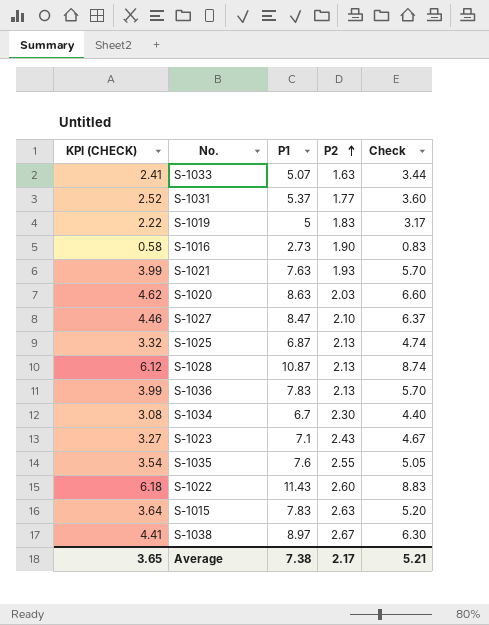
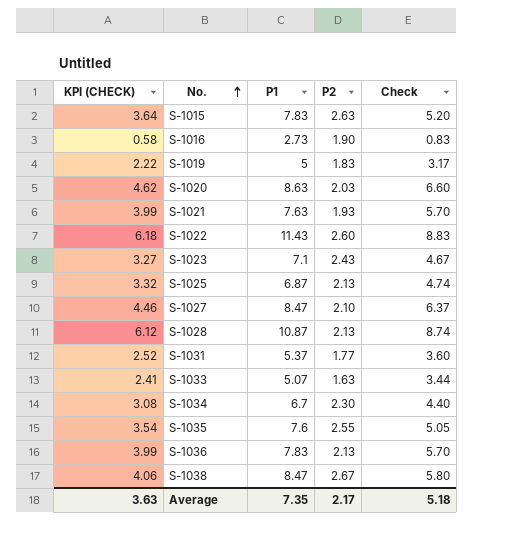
row order: P2 ascending -> No. ascending
S-1038 | KPI (CHECK): 4.41 -> 4.06
S-1038 | P1: 8.97 -> 8.47
S-1038 | Check: 6.30 -> 5.80
Average | KPI (CHECK): 3.65 -> 3.63
Average | P1: 7.38 -> 7.35
Average | Check: 5.21 -> 5.18

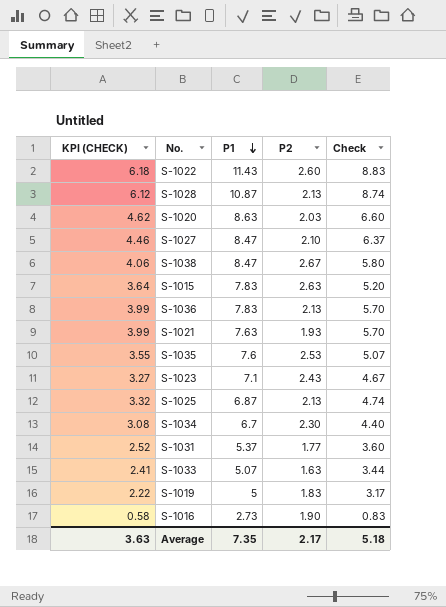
row order: No. ascending -> P1 descending
S-1035 | KPI (CHECK): 3.54 -> 3.55
S-1035 | P2: 2.55 -> 2.53
S-1035 | Check: 5.05 -> 5.07

